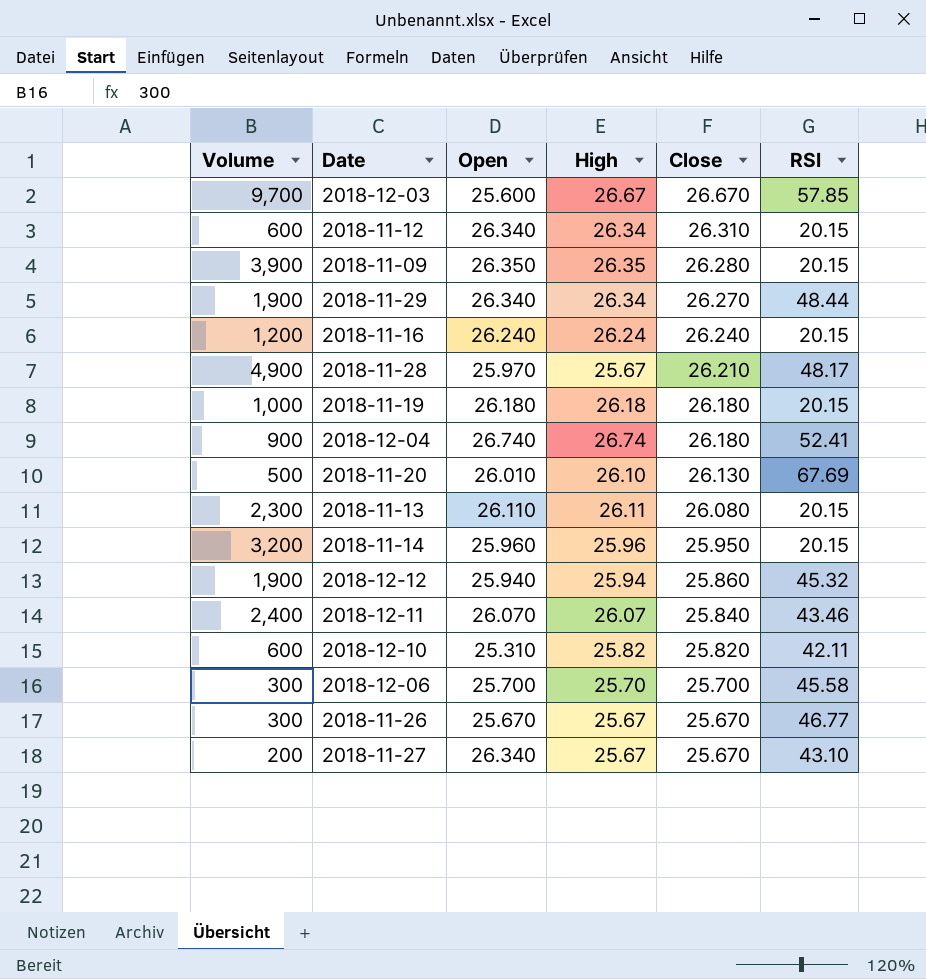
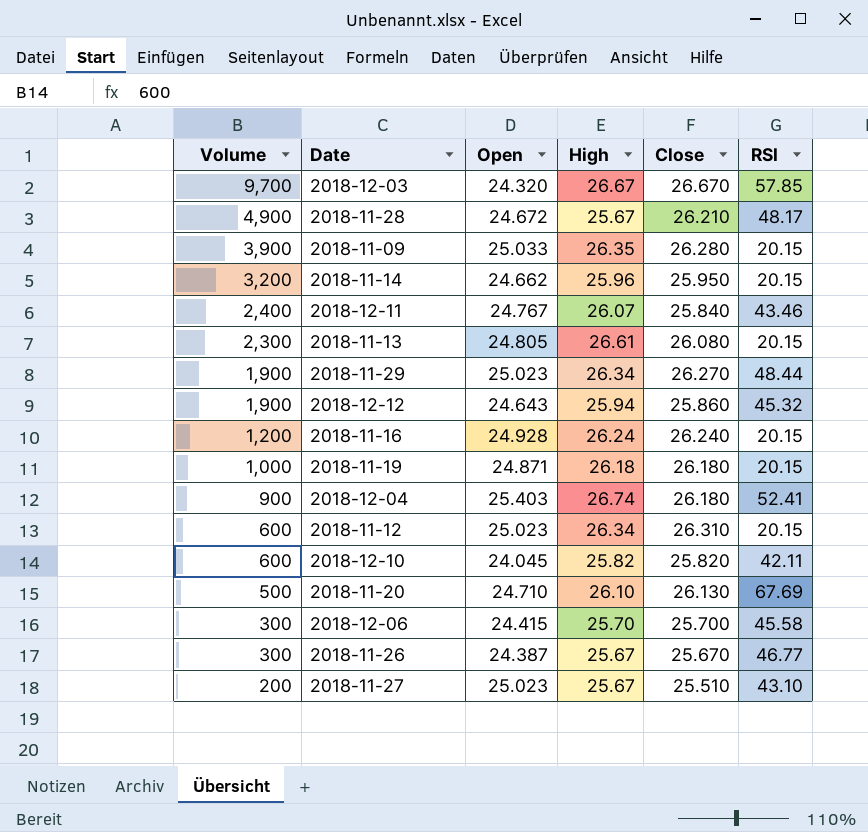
row order: Close descending -> Volume descending
2018-12-03 | Open: 25.600 -> 24.320
2018-11-28 | Open: 25.970 -> 24.672
2018-11-09 | Open: 26.350 -> 25.033
2018-11-14 | Open: 25.960 -> 24.662
2018-12-11 | Open: 26.070 -> 24.767
2018-11-13 | Open: 26.110 -> 24.805
2018-11-13 | High: 26.11 -> 26.61
2018-11-29 | Open: 26.340 -> 25.023
2018-12-12 | Open: 25.940 -> 24.643
2018-11-16 | Open: 26.240 -> 24.928
2018-11-19 | Open: 26.180 -> 24.871
2018-12-04 | Open: 26.740 -> 25.403
2018-11-12 | Open: 26.340 -> 25.023
2018-12-10 | Open: 25.310 -> 24.045
2018-11-20 | Open: 26.010 -> 24.710
2018-12-06 | Open: 25.700 -> 24.415
2018-11-26 | Open: 25.670 -> 24.387
2018-11-27 | Open: 26.340 -> 25.023
2018-11-27 | Close: 25.670 -> 25.510

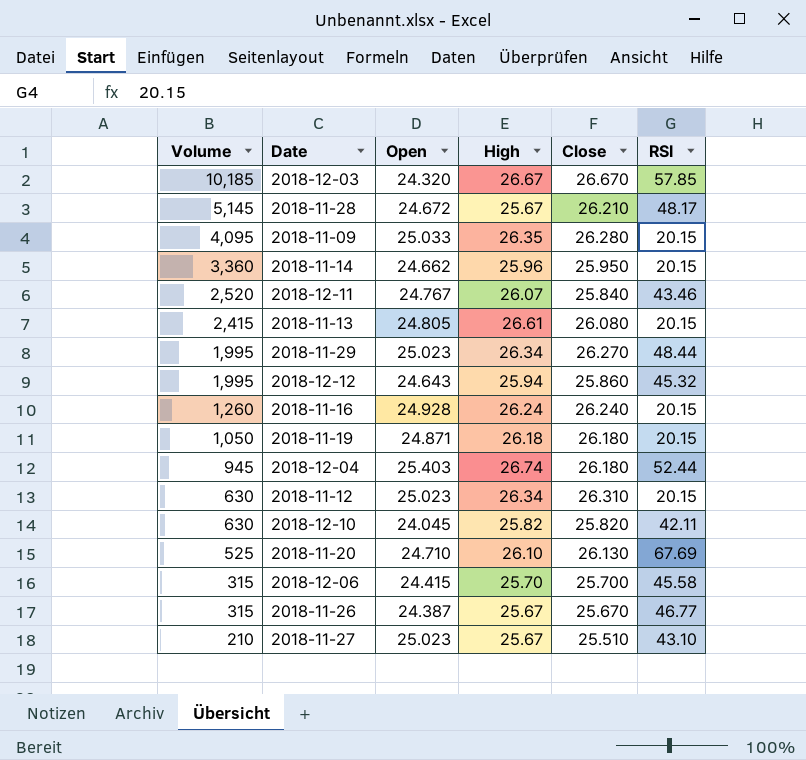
2018-12-03 | Volume: 9,700 -> 10,185
2018-11-28 | Volume: 4,900 -> 5,145
2018-11-09 | Volume: 3,900 -> 4,095
2018-11-14 | Volume: 3,200 -> 3,360
2018-12-11 | Volume: 2,400 -> 2,520
2018-11-13 | Volume: 2,300 -> 2,415
2018-11-29 | Volume: 1,900 -> 1,995
2018-12-12 | Volume: 1,900 -> 1,995
2018-11-16 | Volume: 1,200 -> 1,260
2018-11-19 | Volume: 1,000 -> 1,050
2018-12-04 | Volume: 900 -> 945
2018-12-04 | RSI: 52.41 -> 52.44
2018-11-12 | Volume: 600 -> 630
2018-12-10 | Volume: 600 -> 630
2018-11-20 | Volume: 500 -> 525
2018-12-06 | Volume: 300 -> 315
2018-11-26 | Volume: 300 -> 315
2018-11-27 | Volume: 200 -> 210

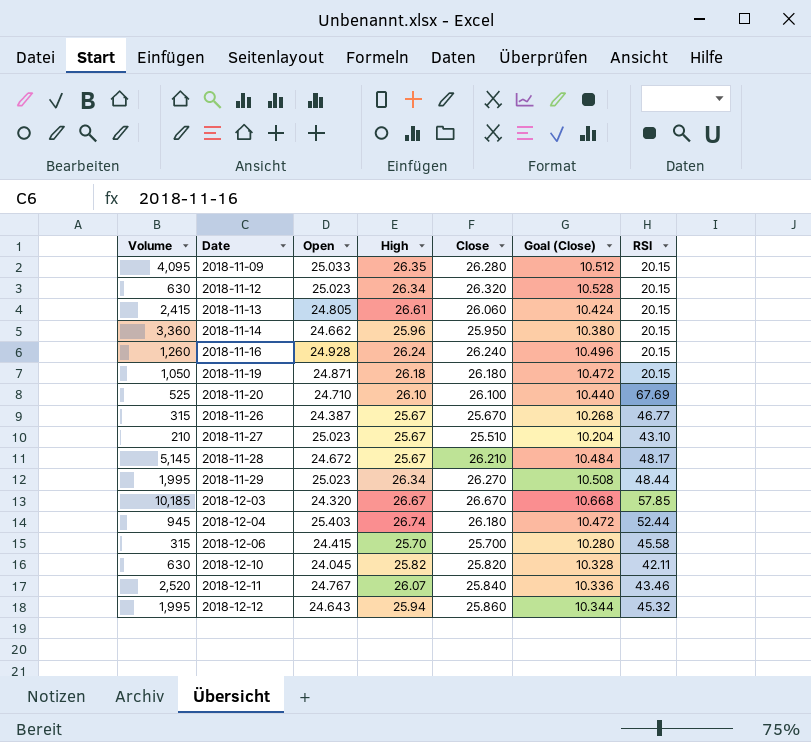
row order: Volume descending -> Date ascending
column Goal (Close) | formula: none -> [Close] * 0.4
2018-11-12 | Close: 26.310 -> 26.320
2018-11-13 | Close: 26.080 -> 26.060
2018-11-20 | Close: 26.130 -> 26.100

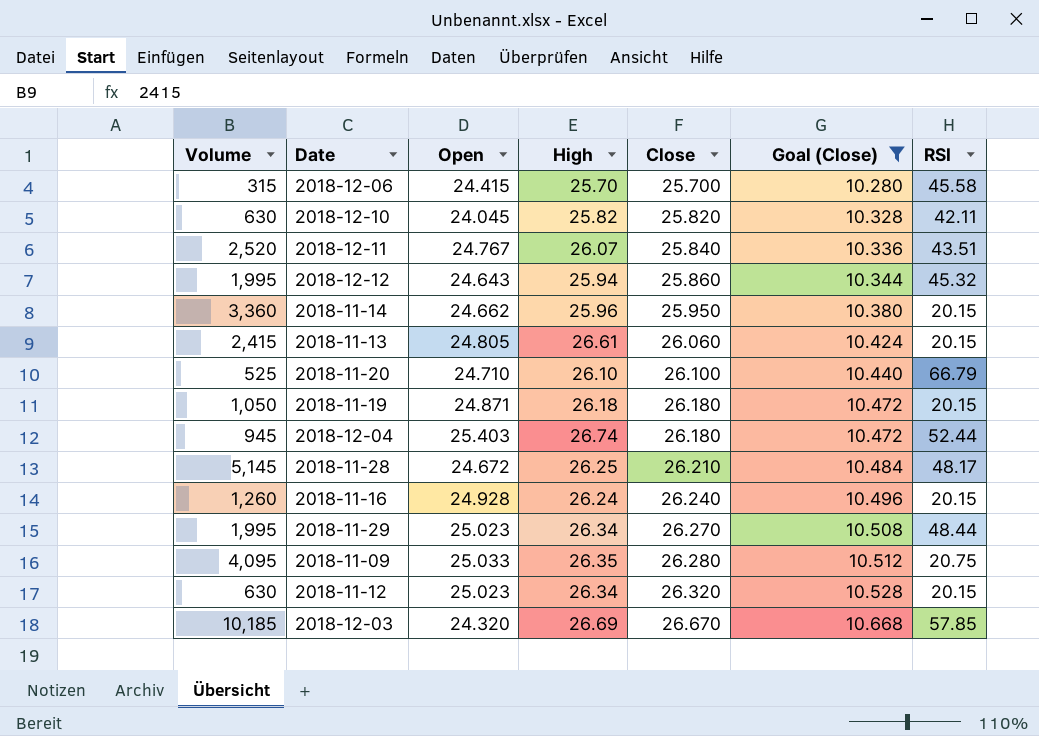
filter: none -> Goal (Close) >= 10.280
row order: Date ascending -> Close ascending
2018-12-11 | RSI: 43.46 -> 43.51
2018-11-20 | RSI: 67.69 -> 66.79
2018-11-28 | High: 25.67 -> 26.25
2018-11-09 | RSI: 20.15 -> 20.75
2018-12-03 | High: 26.67 -> 26.69

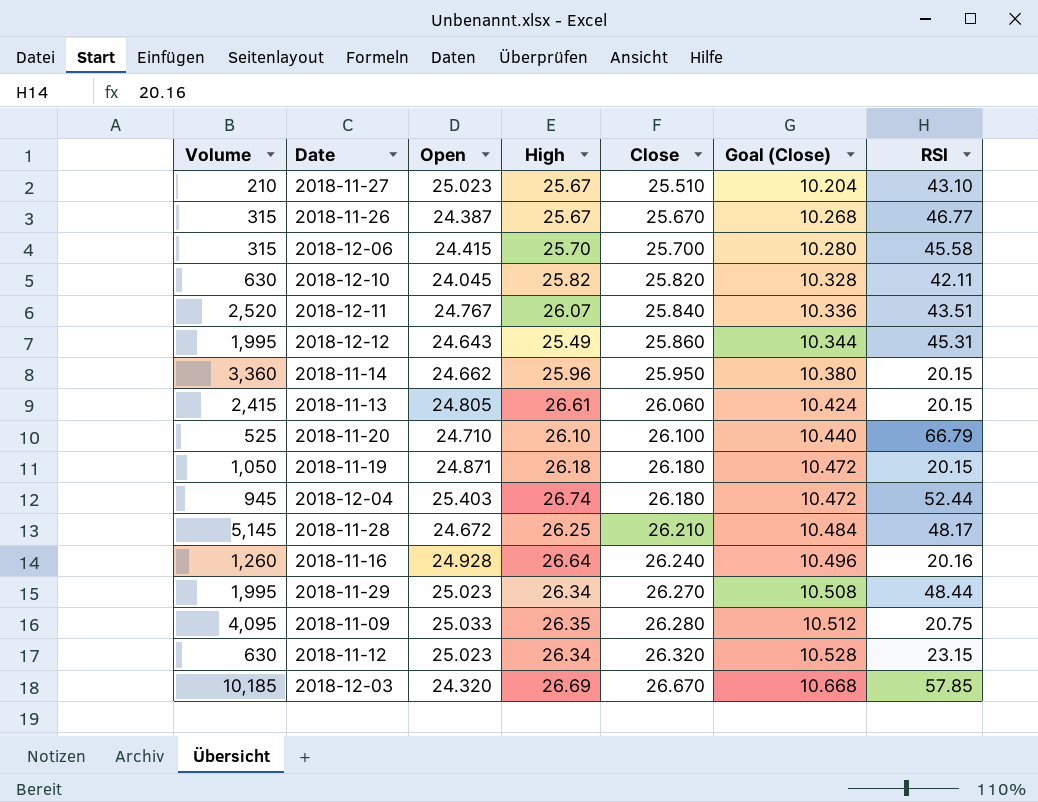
filter: Goal (Close) >= 10.280 -> none
2018-12-12 | High: 25.94 -> 25.49
2018-12-12 | RSI: 45.32 -> 45.31
2018-11-16 | High: 26.24 -> 26.64
2018-11-16 | RSI: 20.15 -> 20.16
2018-11-12 | RSI: 20.15 -> 23.15

